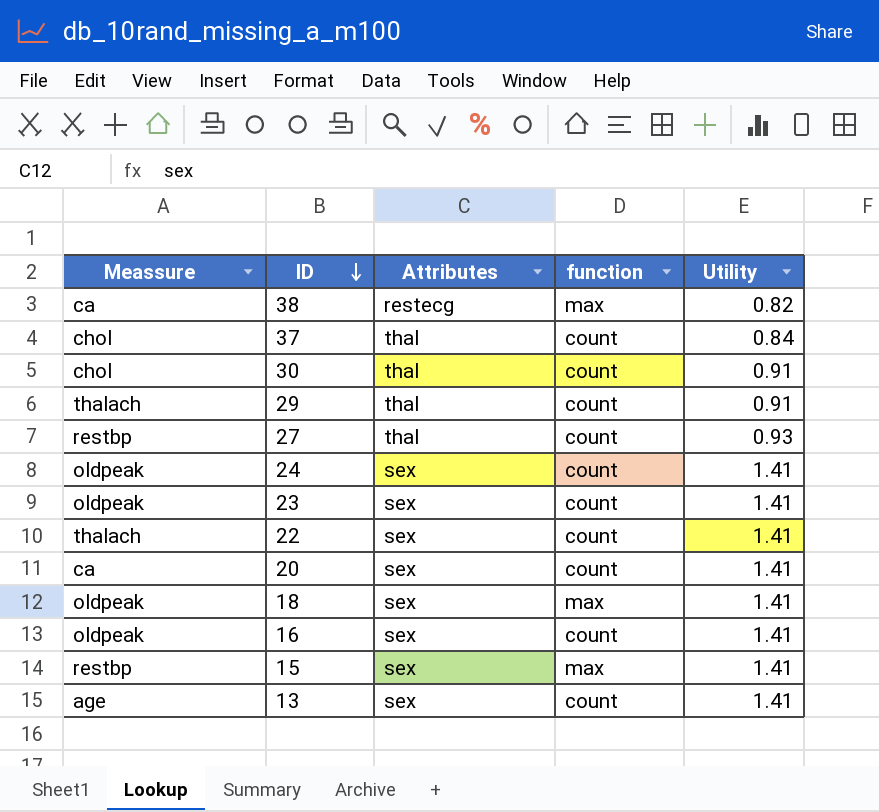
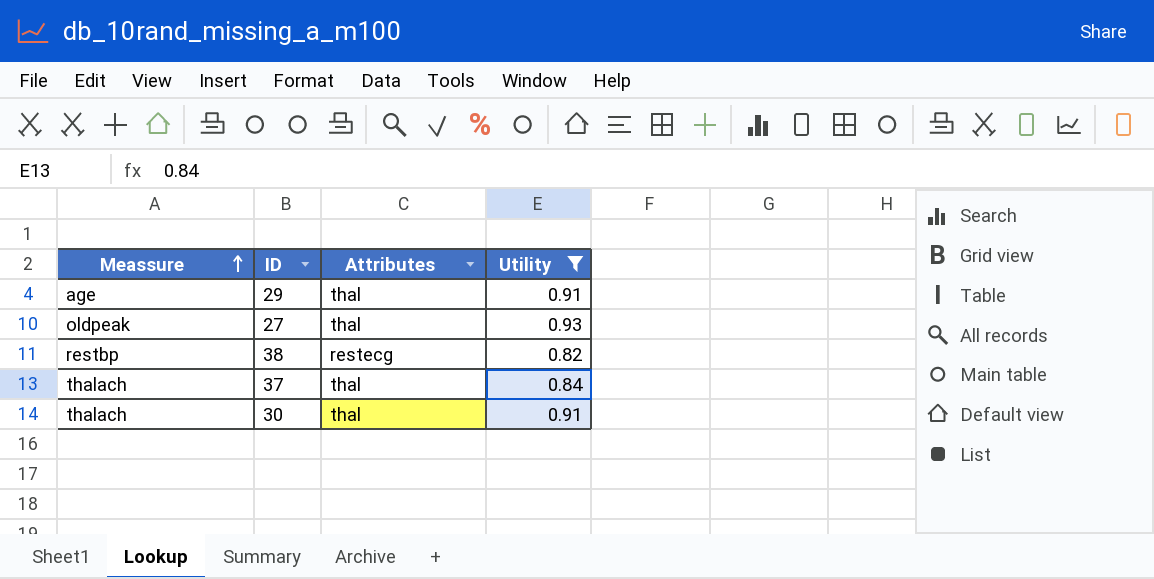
filter: none -> Utility != 1.41
row order: ID descending -> Meassure ascending
column function | position: 4 -> none
29 | Meassure: thalach -> age
27 | Meassure: restbp -> oldpeak
38 | Meassure: ca -> restbp
37 | Meassure: chol -> thalach
30 | Meassure: chol -> thalach

